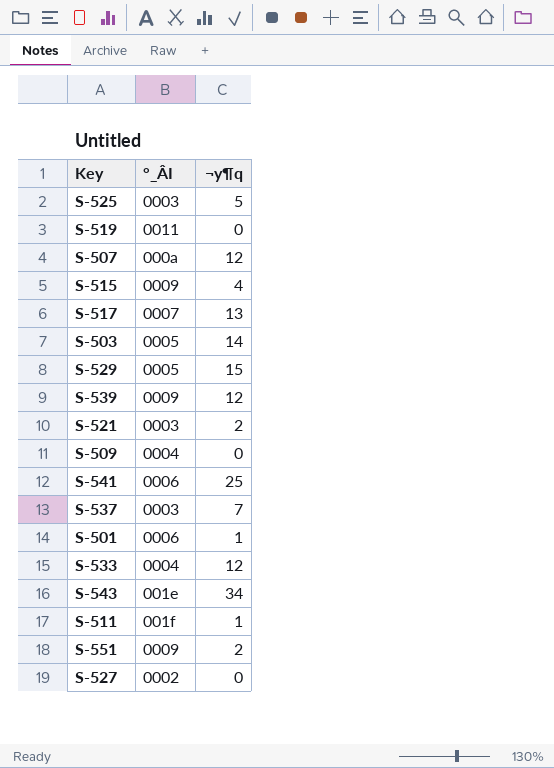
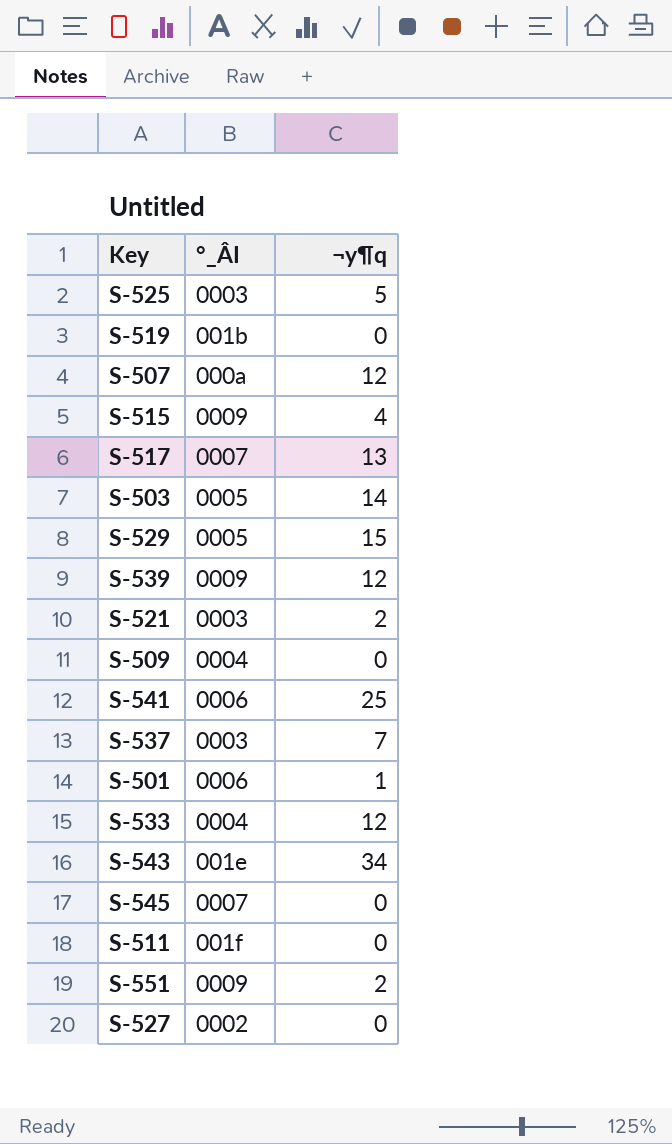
S-519 | °_ÂI: 0011 -> 001b
row S-545: none -> 0007 | 0
S-511 | ¬y¶q: 1 -> 0

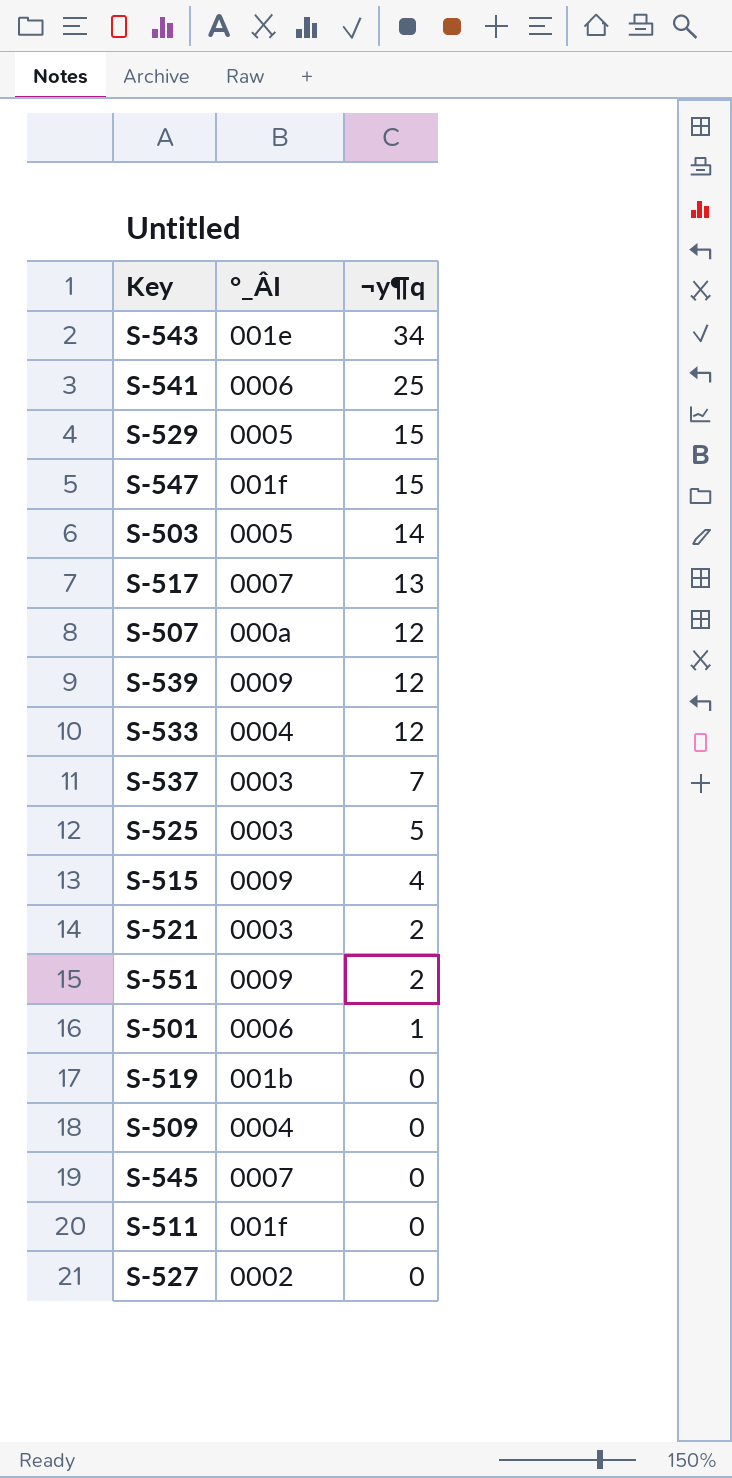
row order: none -> ¬y¶q descending
row S-547: none -> 001f | 15

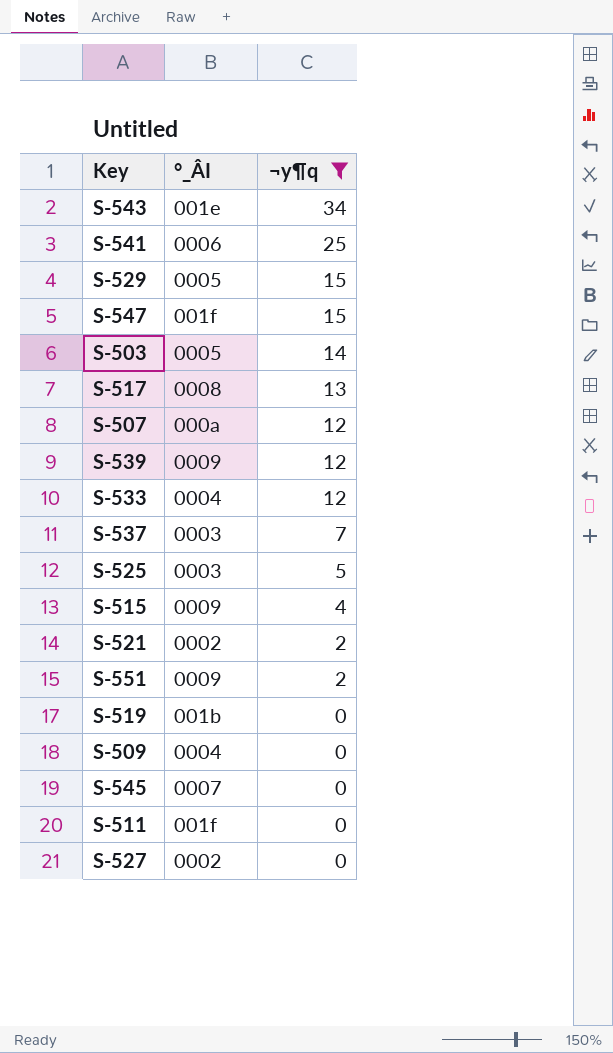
filter: none -> ¬y¶q != 1
S-517 | °_ÂI: 0007 -> 0008
S-521 | °_ÂI: 0003 -> 0002

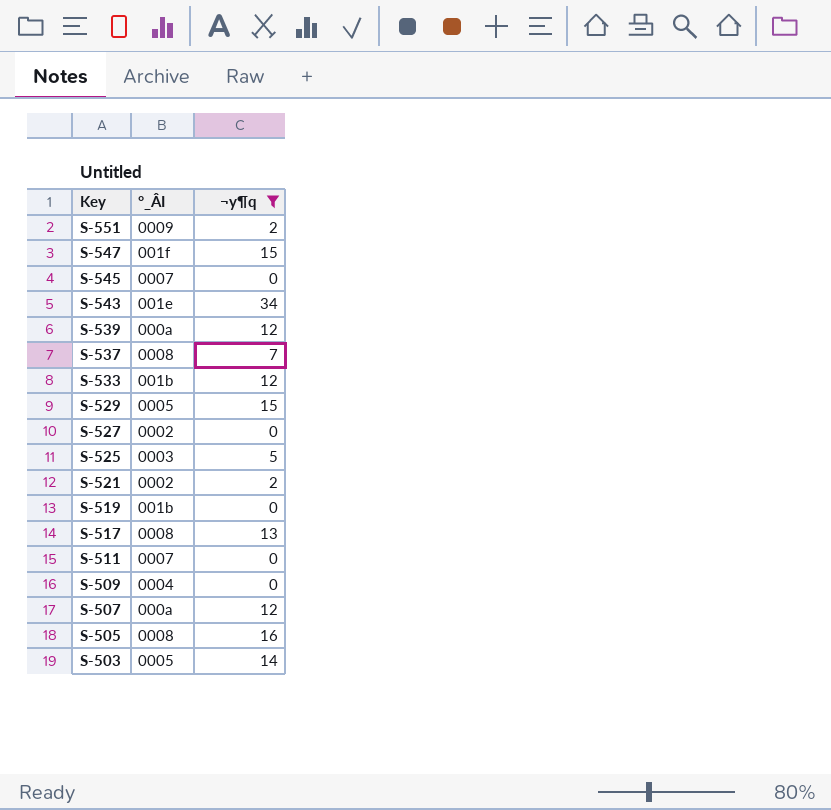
row order: ¬y¶q descending -> Key descending
row S-541: 0006 | 25 -> none
row S-515: 0009 | 4 -> none
S-539 | °_ÂI: 0009 -> 000a
S-537 | °_ÂI: 0003 -> 0008
S-533 | °_ÂI: 0004 -> 001b
S-511 | °_ÂI: 001f -> 0007
row S-505: none -> 0008 | 16

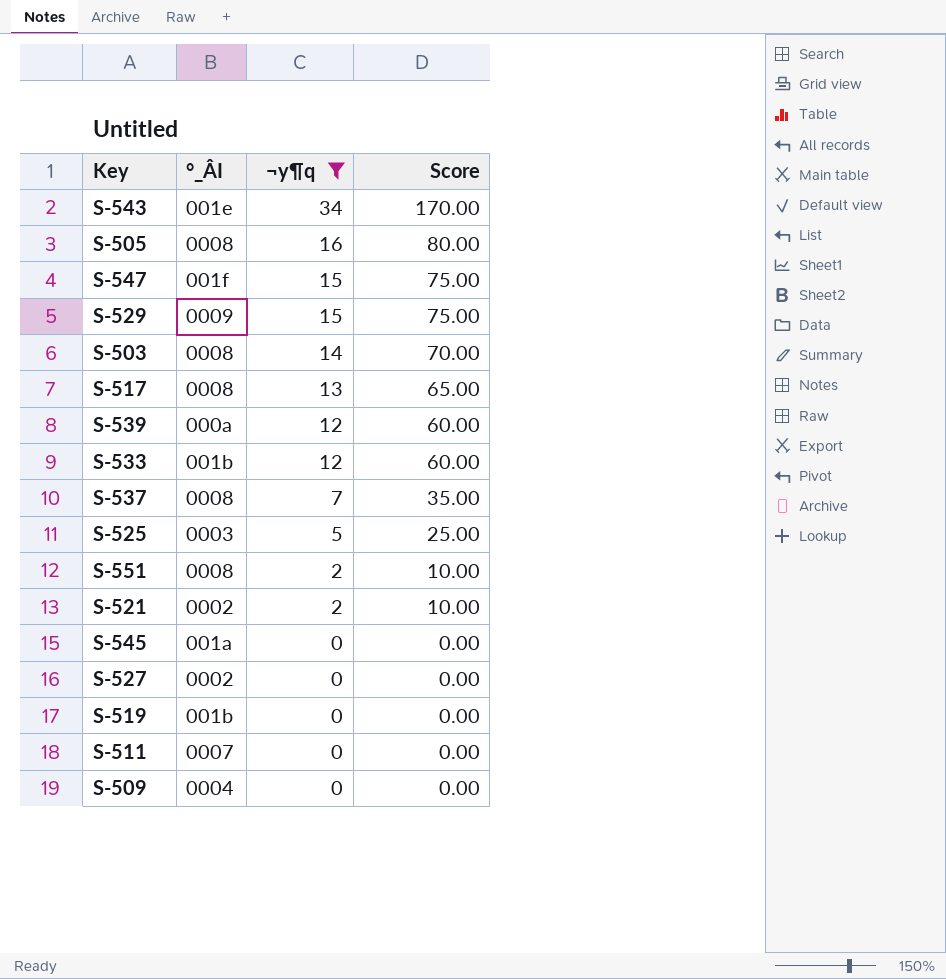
row order: Key descending -> ¬y¶q descending
column Score | formula: none -> [¬y¶q] * 5
row S-507: 000a | 12 -> none
S-529 | °_ÂI: 0005 -> 0009
S-503 | °_ÂI: 0005 -> 0008
S-551 | °_ÂI: 0009 -> 0008
S-545 | °_ÂI: 0007 -> 001a

